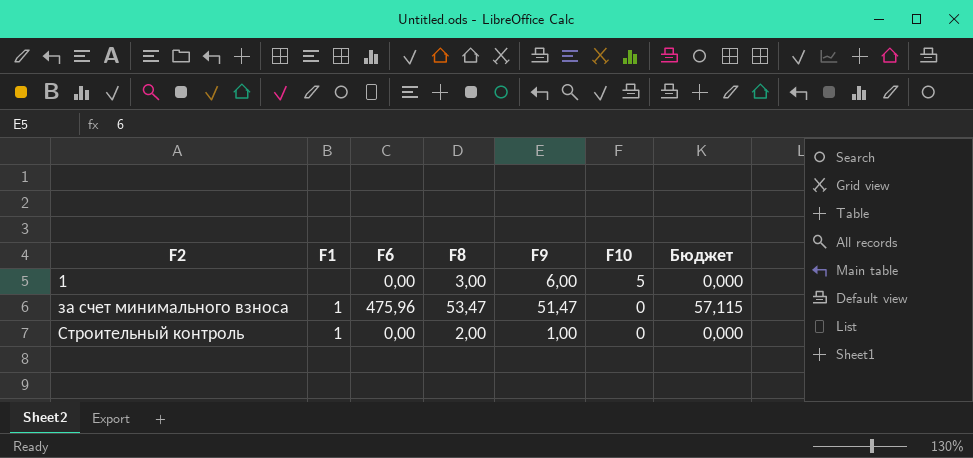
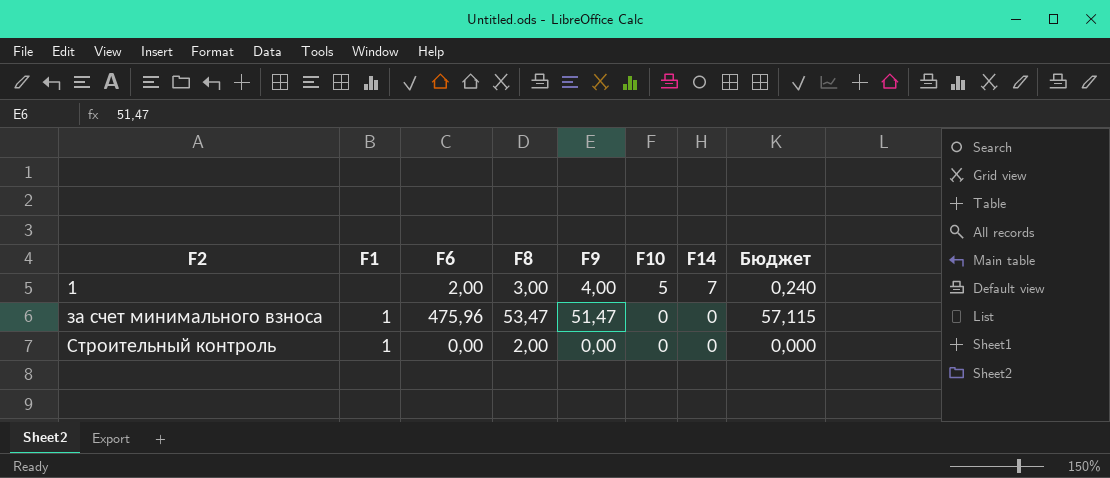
column F14 | position: none -> 7
1 | F6: 0,00 -> 2,00
1 | F9: 6,00 -> 4,00
1 | Бюджет: 0,000 -> 0,240
Строительный контроль | F9: 1,00 -> 0,00

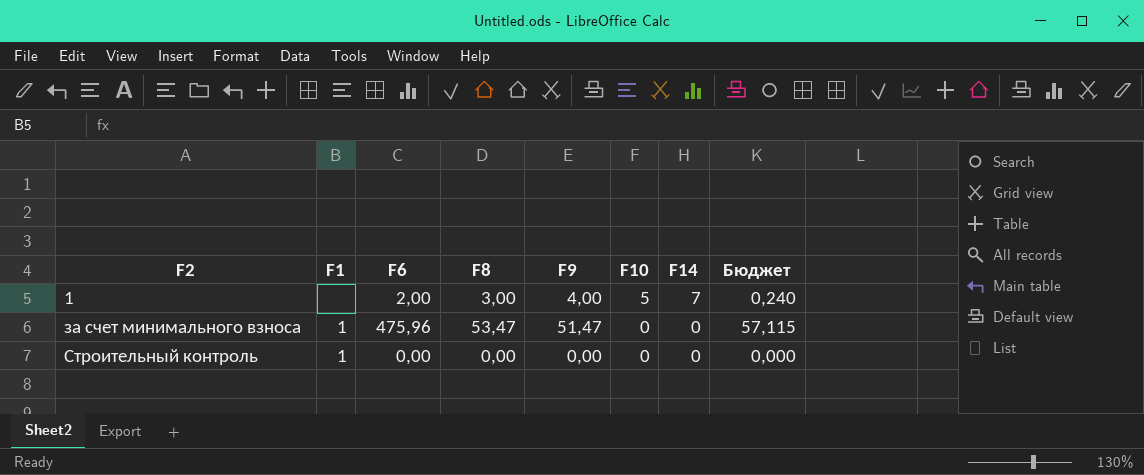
Строительный контроль | F8: 2,00 -> 0,00

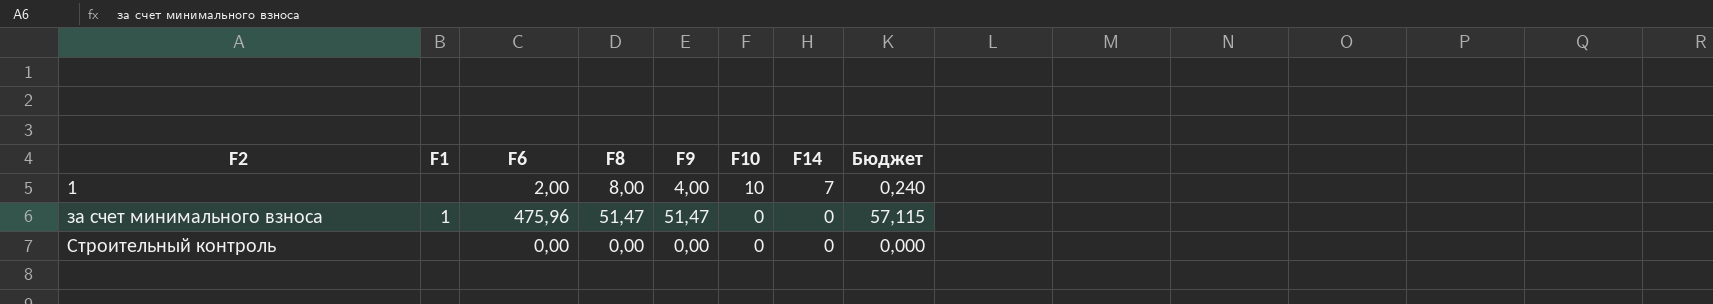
1 | F8: 3,00 -> 8,00
1 | F10: 5 -> 10
за счет минимального взноса | F8: 53,47 -> 51,47
Строительный контроль | F1: 1 -> none

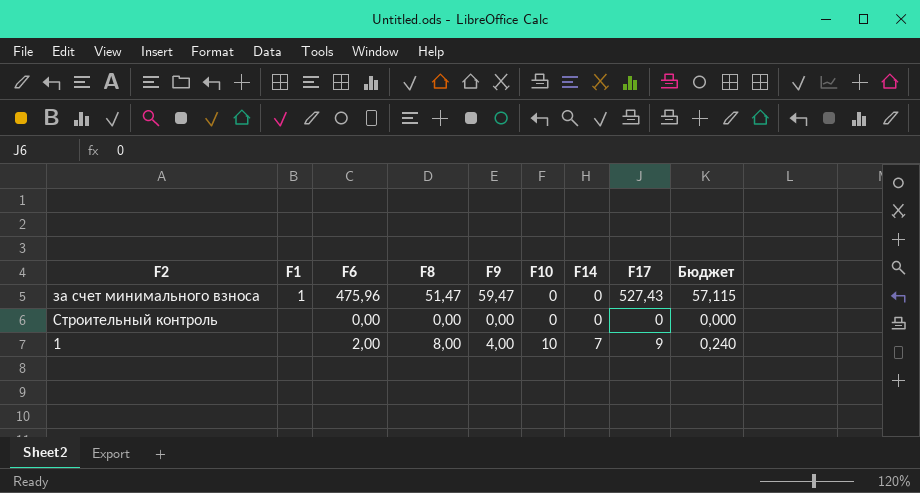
row order: F2 ascending -> F10 ascending
column F17 | position: none -> 8
за счет минимального взноса | F9: 51,47 -> 59,47

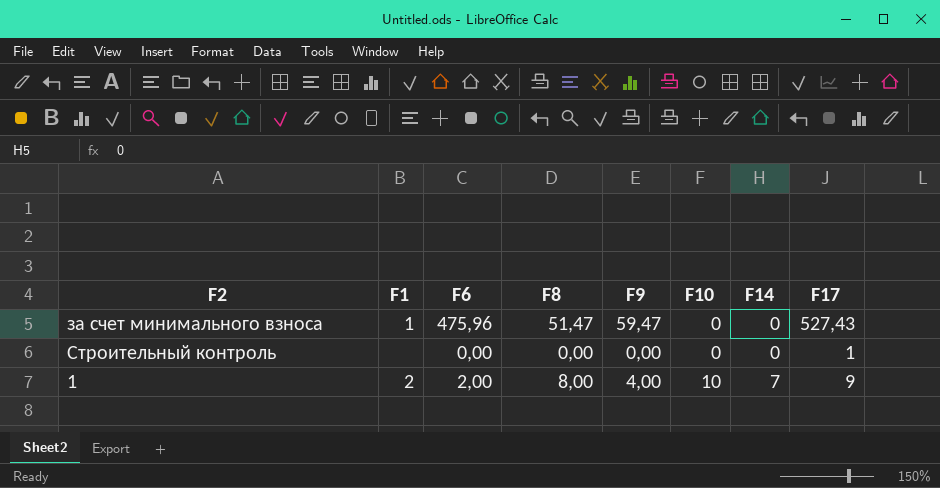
column Бюджет | formula: [F6] * 0,12 -> none
Строительный контроль | F17: 0 -> 1
1 | F1: none -> 2

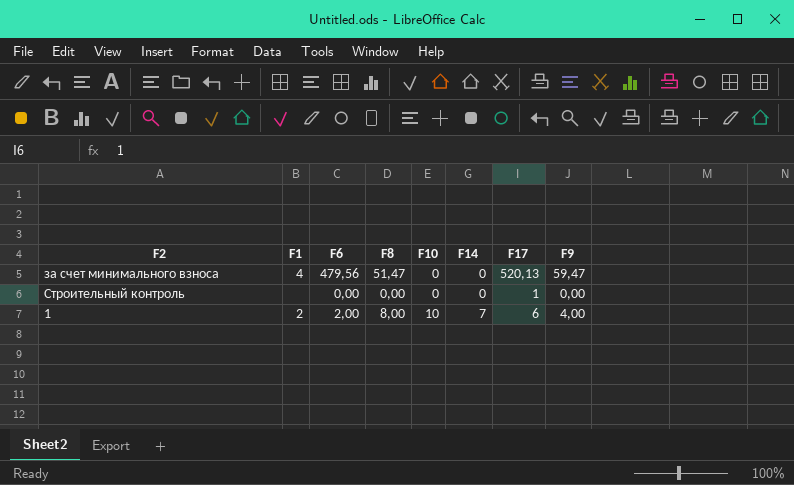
column F9 | position: 5 -> 8
за счет минимального взноса | F1: 1 -> 4
за счет минимального взноса | F6: 475,96 -> 479,56
за счет минимального взноса | F17: 527,43 -> 520,13
1 | F17: 9 -> 6

